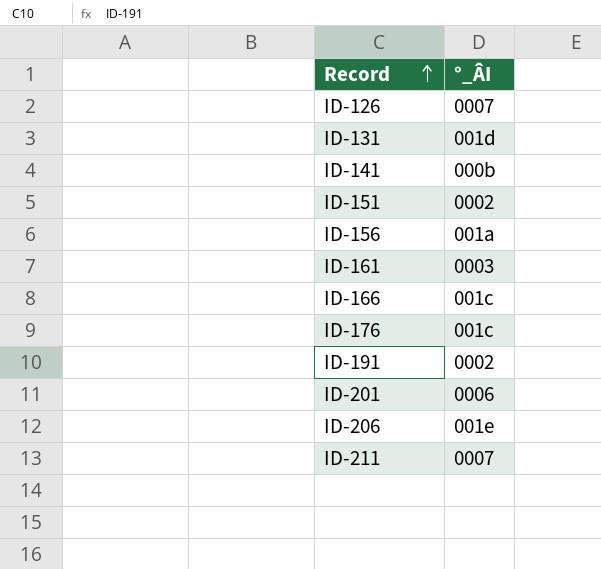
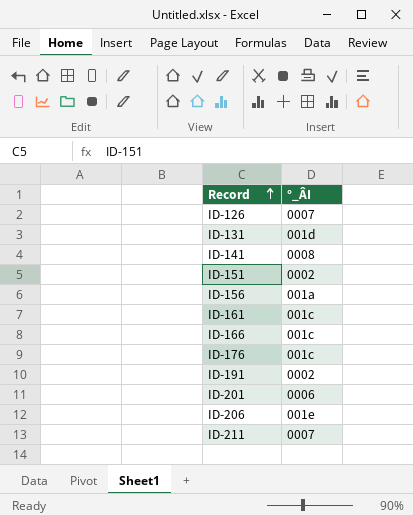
ID-141 | °_ÂI: 000b -> 0008
ID-161 | °_ÂI: 0003 -> 001c

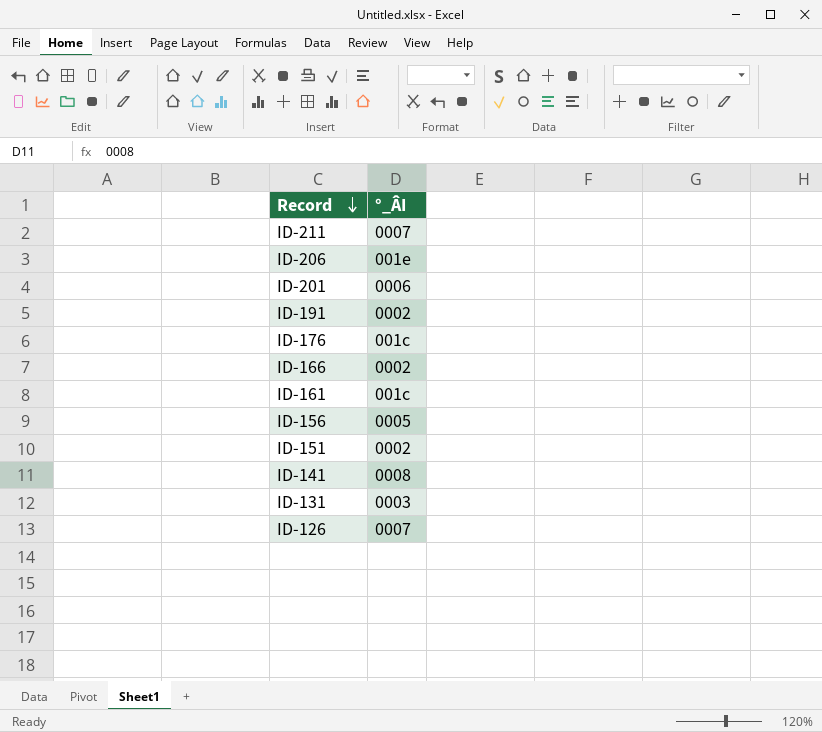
row order: Record ascending -> Record descending
ID-166 | °_ÂI: 001c -> 0002
ID-156 | °_ÂI: 001a -> 0005
ID-131 | °_ÂI: 001d -> 0003

